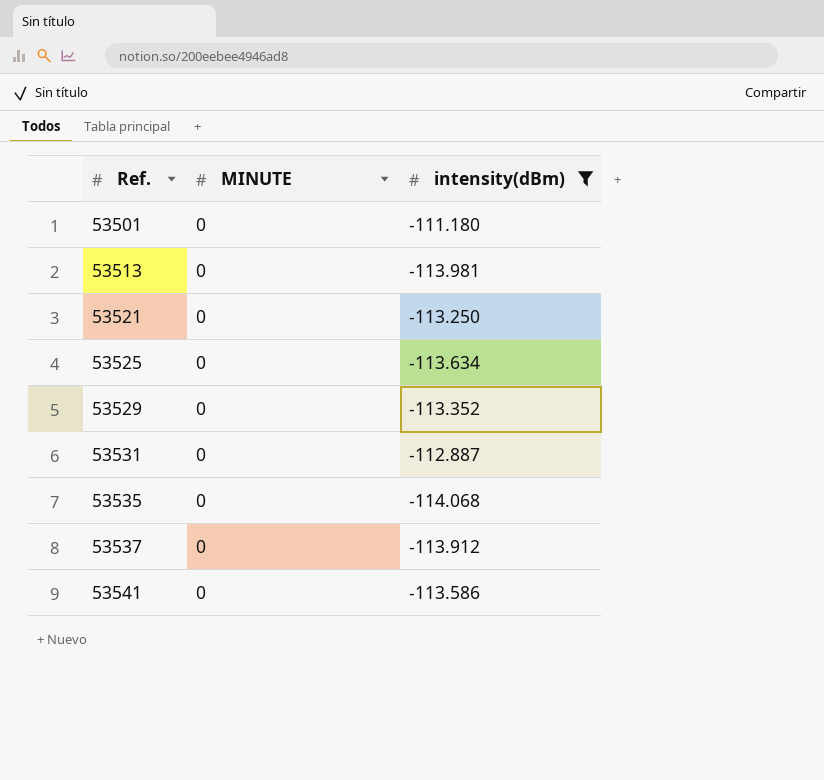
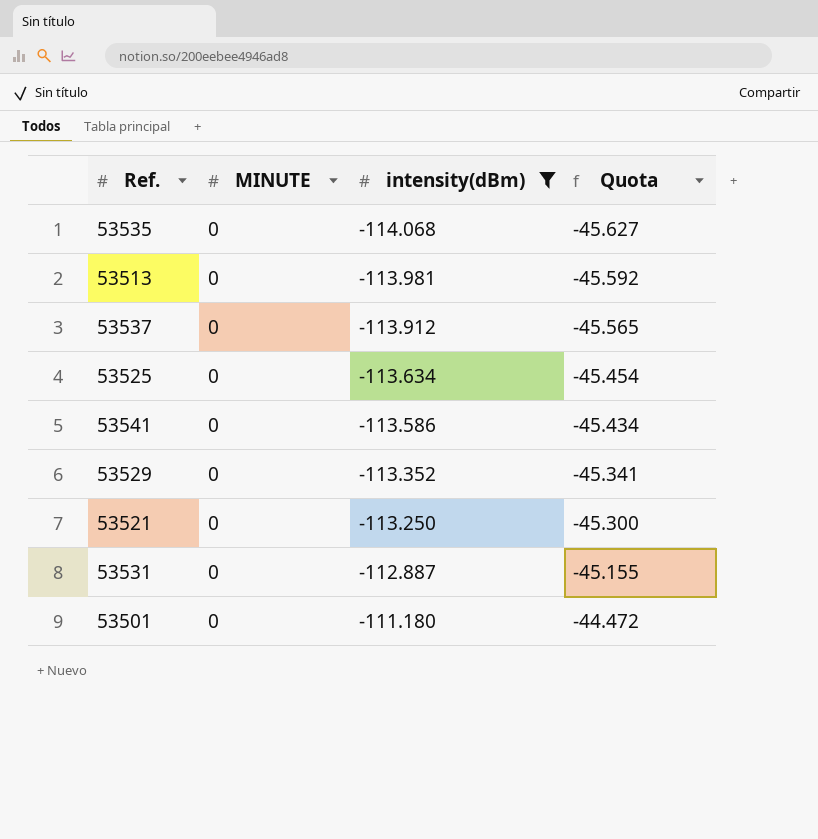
row order: Ref. ascending -> intensity(dBm) ascending
column Quota | formula: none -> [intensity(dBm)] * 0.4

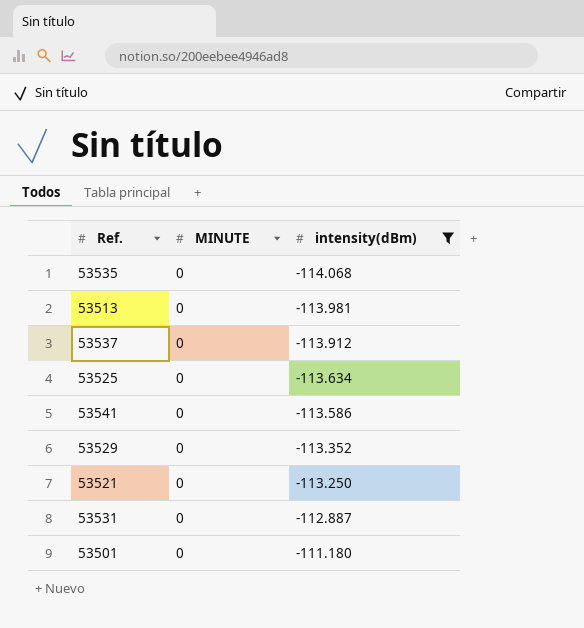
column Quota | formula: [intensity(dBm)] * 0.4 -> none

